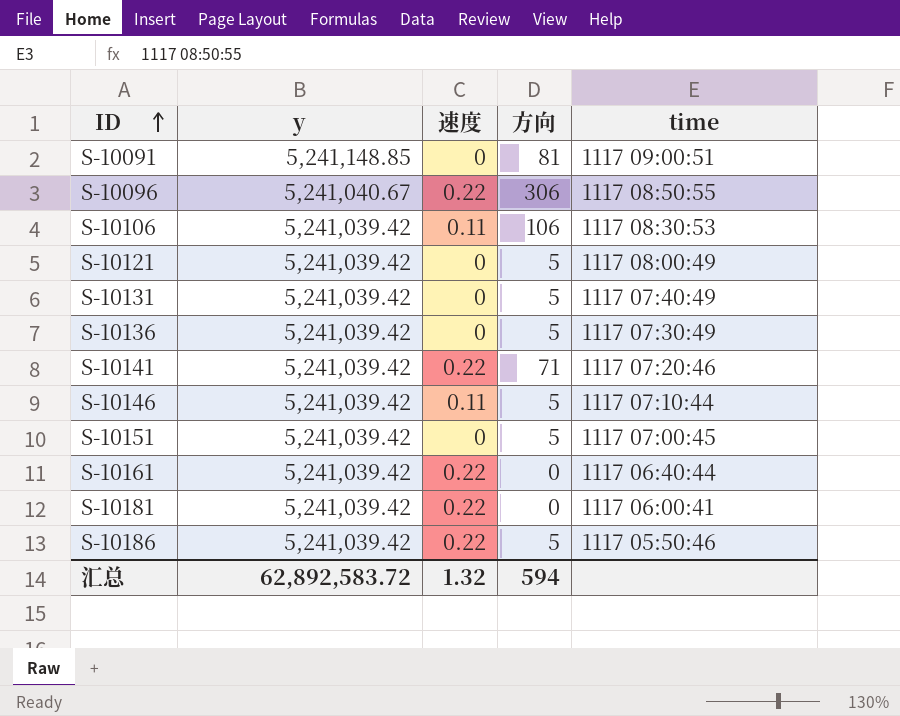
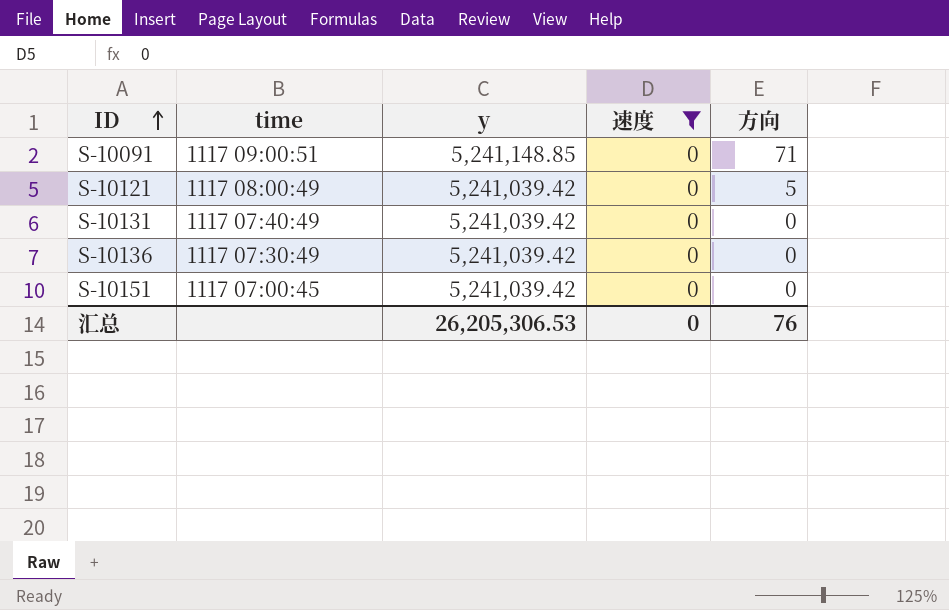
filter: none -> 速度 = 0
column time | position: 5 -> 2
S-10091 | 方向: 81 -> 71
S-10131 | 方向: 5 -> 0
S-10136 | 方向: 5 -> 0
S-10151 | 方向: 5 -> 0
汇总 | y: 62,892,583.72 -> 26,205,306.53
汇总 | 速度: 1.32 -> 0
汇总 | 方向: 594 -> 76

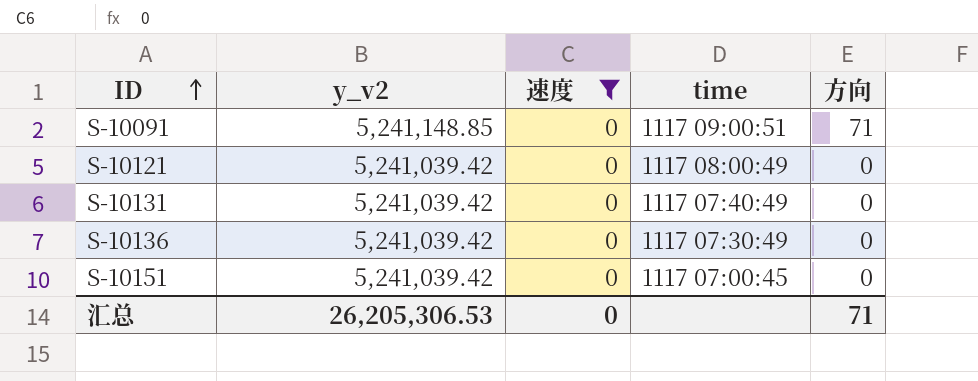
column name: y -> y_v2
column time | position: 2 -> 4
S-10121 | 方向: 5 -> 0
汇总 | 方向: 76 -> 71

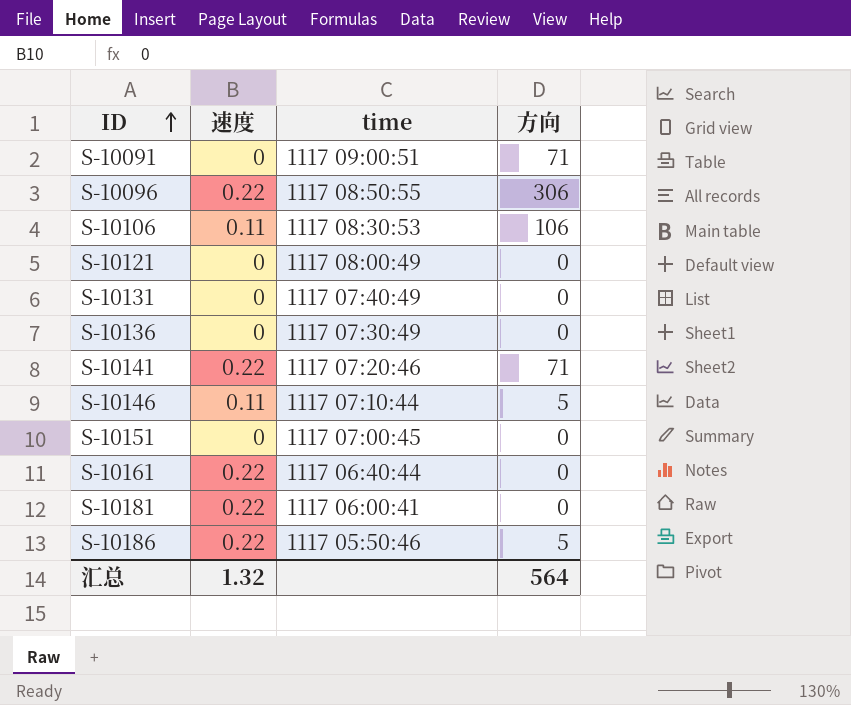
filter: 速度 = 0 -> none
column y_v2 | position: 2 -> none
汇总 | 速度: 0 -> 1.32
汇总 | 方向: 71 -> 564

